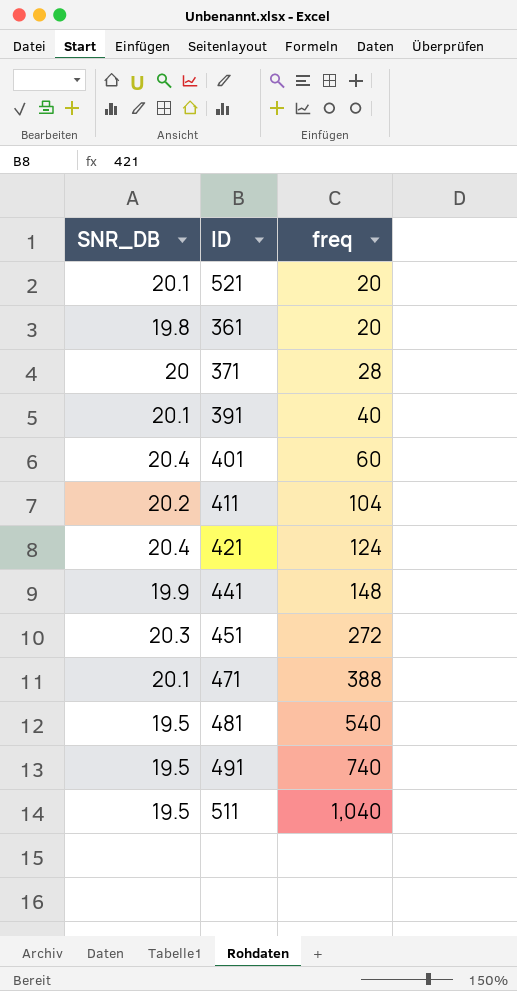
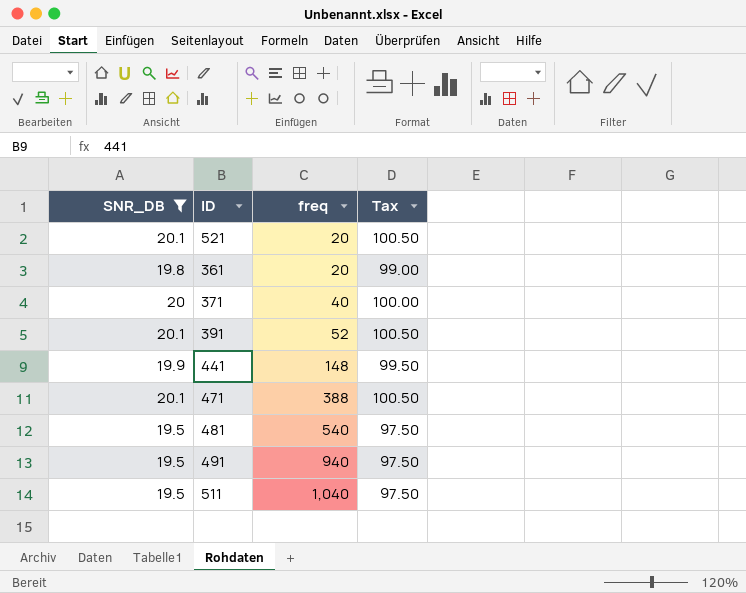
filter: none -> SNR_DB <= 20.1
column Tax | formula: none -> [SNR_DB] * 5
371 | freq: 28 -> 40
391 | freq: 40 -> 52
491 | freq: 740 -> 940

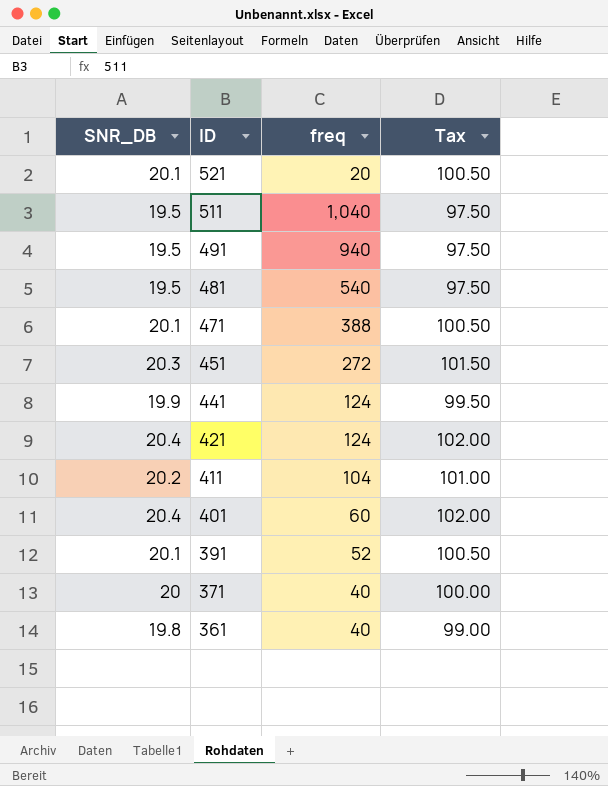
filter: SNR_DB <= 20.1 -> none
row order: freq ascending -> ID descending
441 | freq: 148 -> 124
361 | freq: 20 -> 40

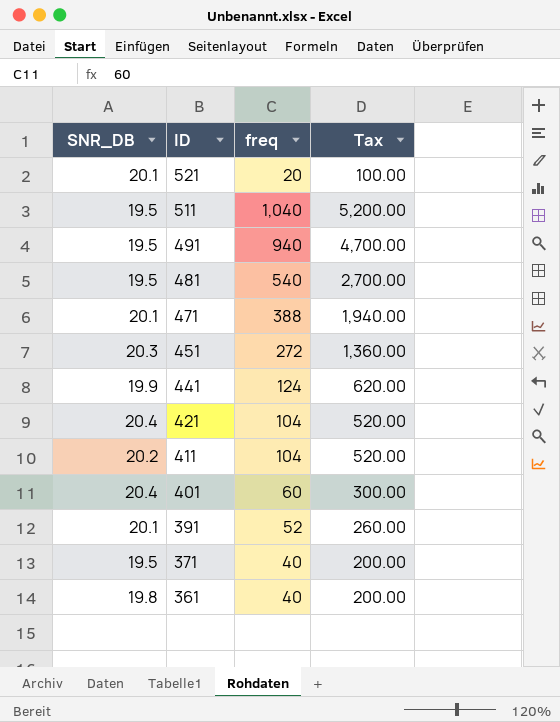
column Tax | formula: [SNR_DB] * 5 -> [freq] * 5
421 | freq: 124 -> 104
371 | SNR_DB: 20 -> 19.5

